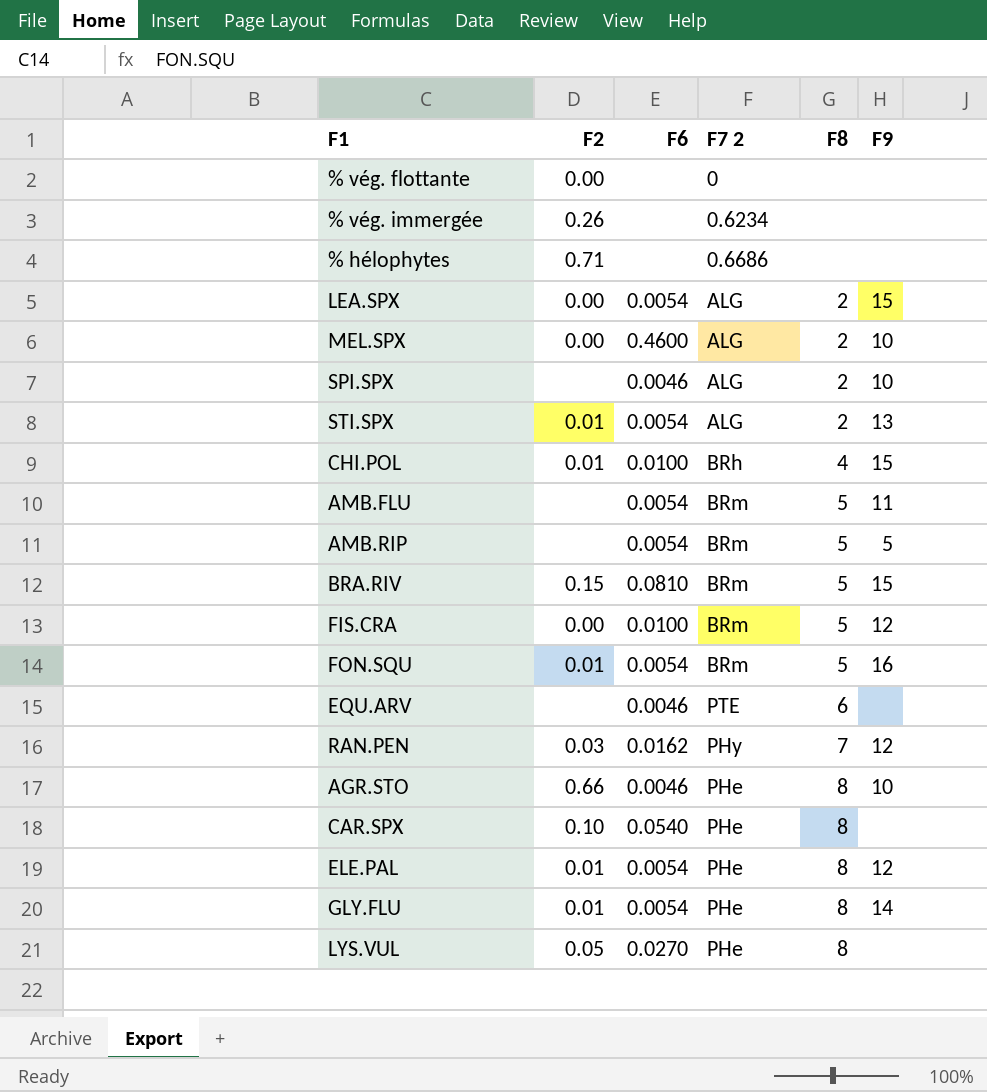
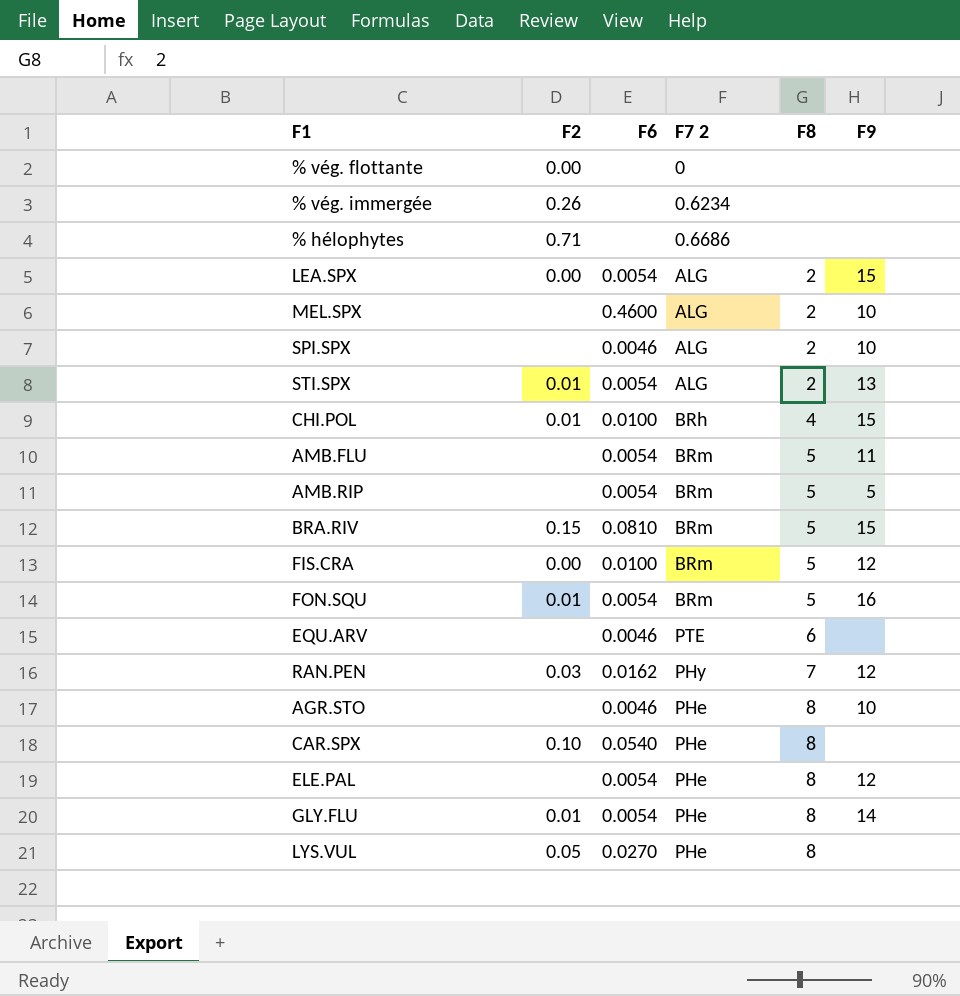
MEL.SPX | F2: 0.00 -> none
AGR.STO | F2: 0.66 -> none
ELE.PAL | F2: 0.01 -> none

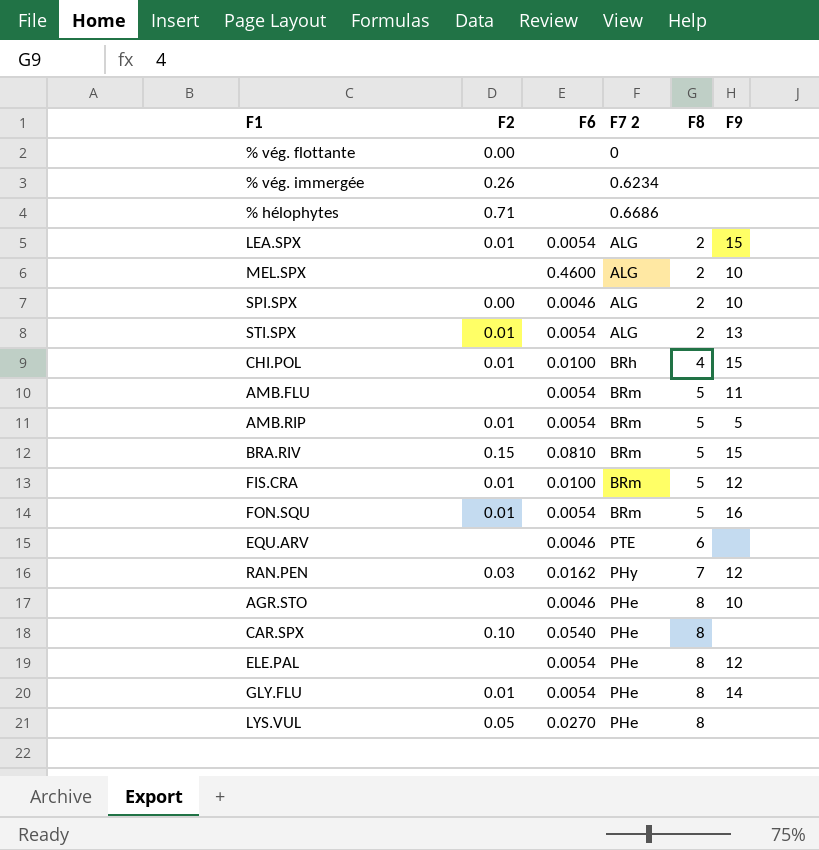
LEA.SPX | F2: 0.00 -> 0.01
SPI.SPX | F2: none -> 0.00
AMB.RIP | F2: none -> 0.01
FIS.CRA | F2: 0.00 -> 0.01

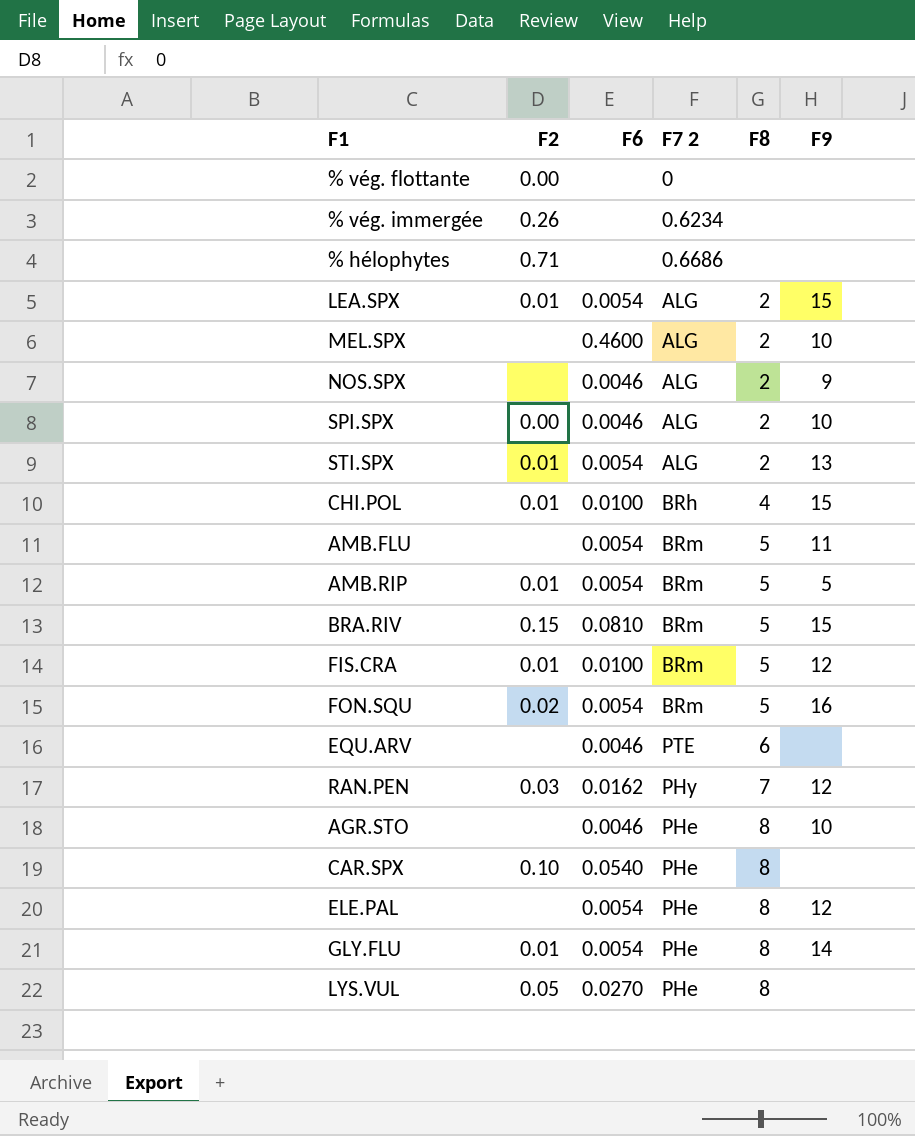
row NOS.SPX: none -> none | 0.0046 | ALG | 2 | 9
FON.SQU | F2: 0.01 -> 0.02

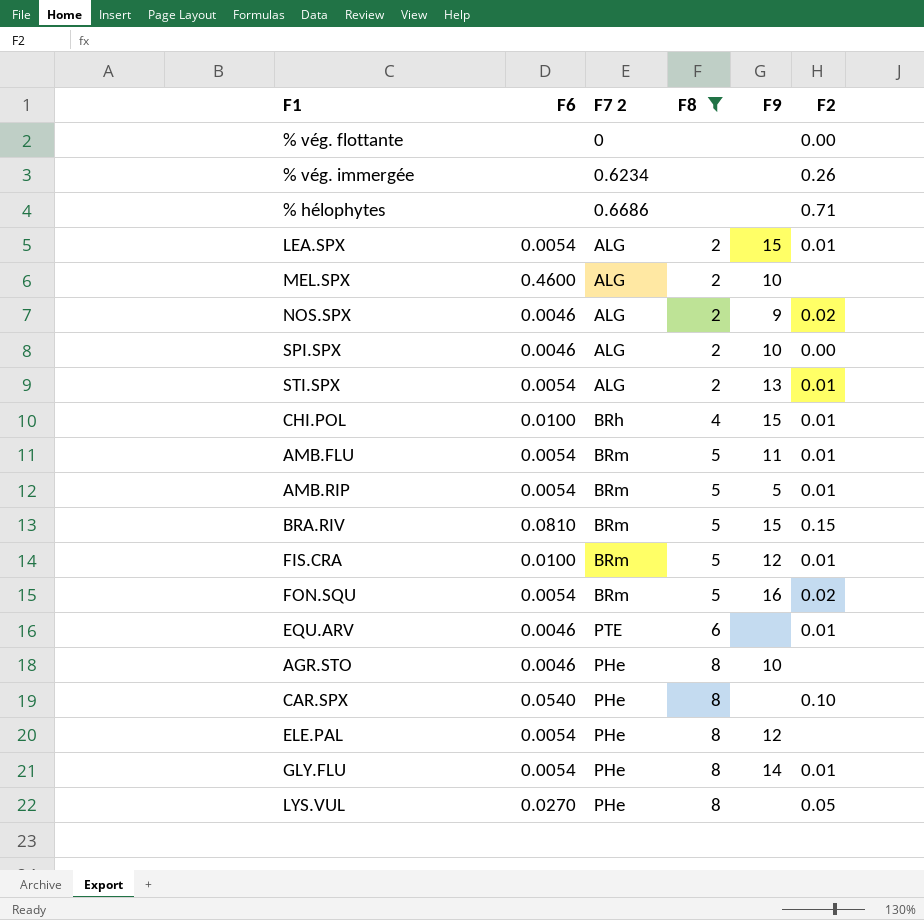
filter: none -> F8 != 7
column F2 | position: 2 -> 6
NOS.SPX | F2: none -> 0.02
AMB.FLU | F2: none -> 0.01
EQU.ARV | F2: none -> 0.01

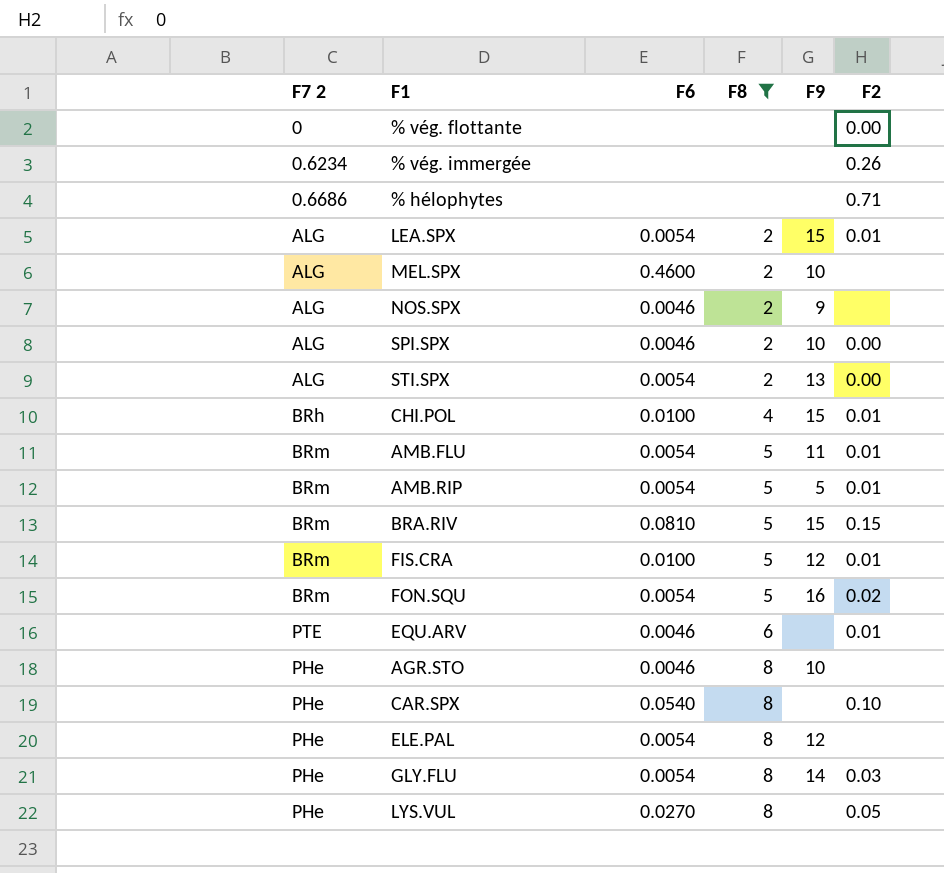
column F7 2 | position: 3 -> 1
NOS.SPX | F2: 0.02 -> none
STI.SPX | F2: 0.01 -> 0.00
GLY.FLU | F2: 0.01 -> 0.03

